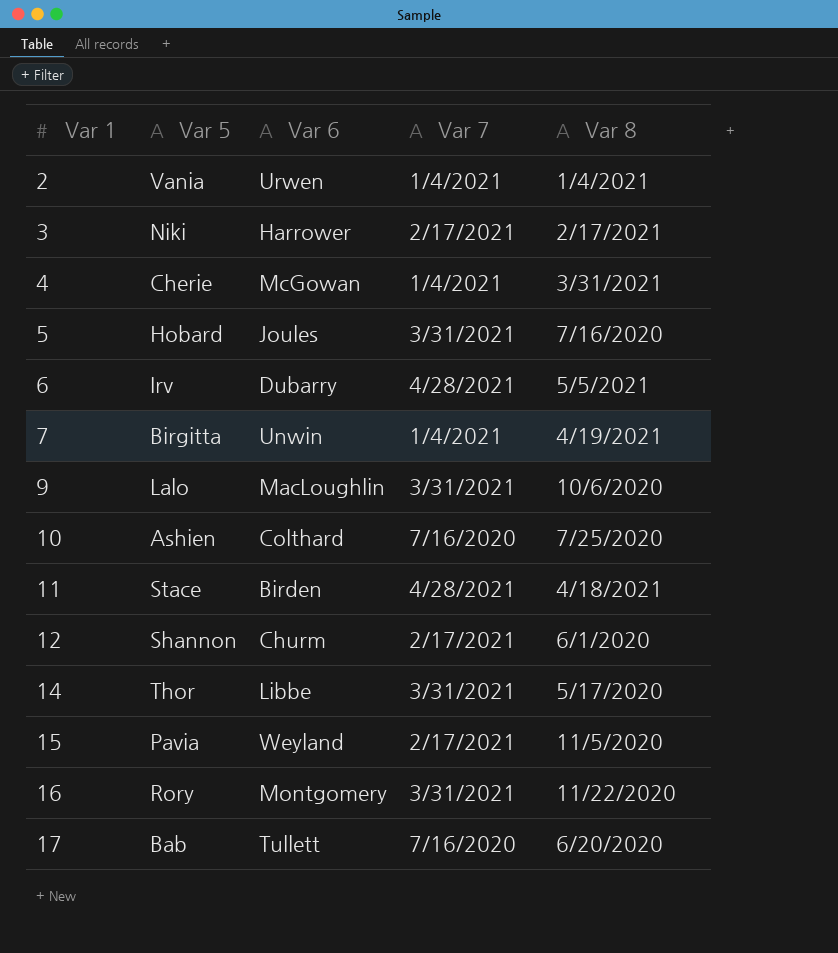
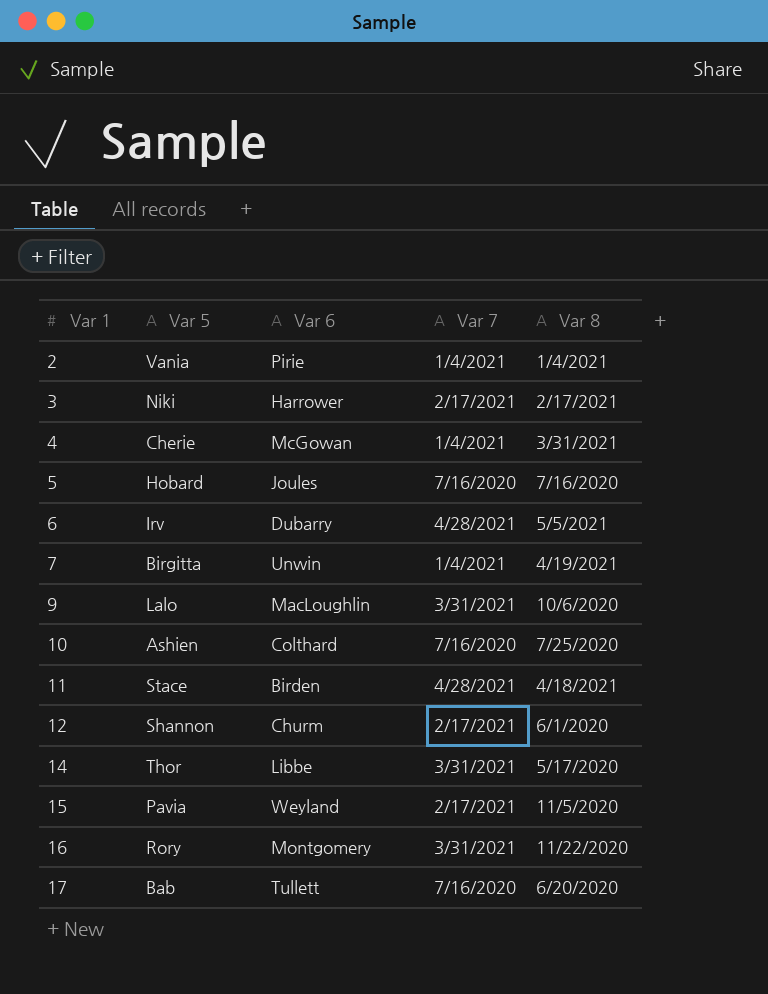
2 | Var 6: Urwen -> Pirie
5 | Var 7: 3/31/2021 -> 7/16/2020

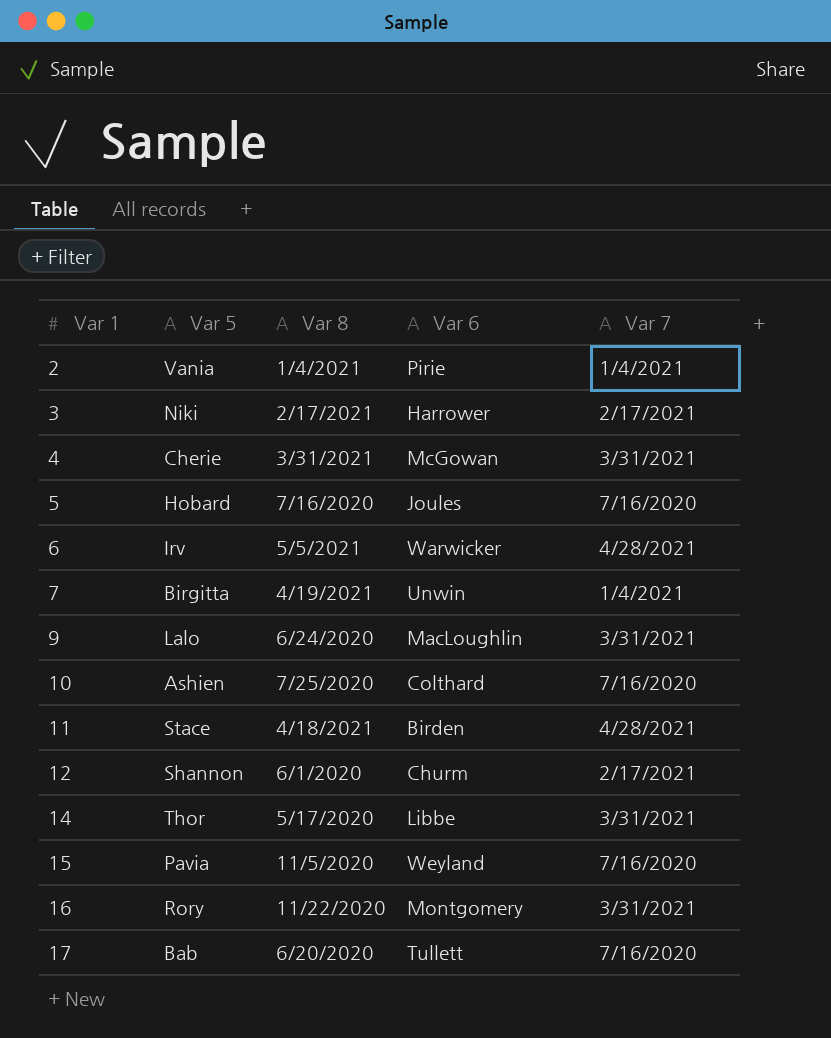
column Var 8 | position: 5 -> 3
4 | Var 7: 1/4/2021 -> 3/31/2021
6 | Var 6: Dubarry -> Warwicker
9 | Var 8: 10/6/2020 -> 6/24/2020
15 | Var 7: 2/17/2021 -> 7/16/2020

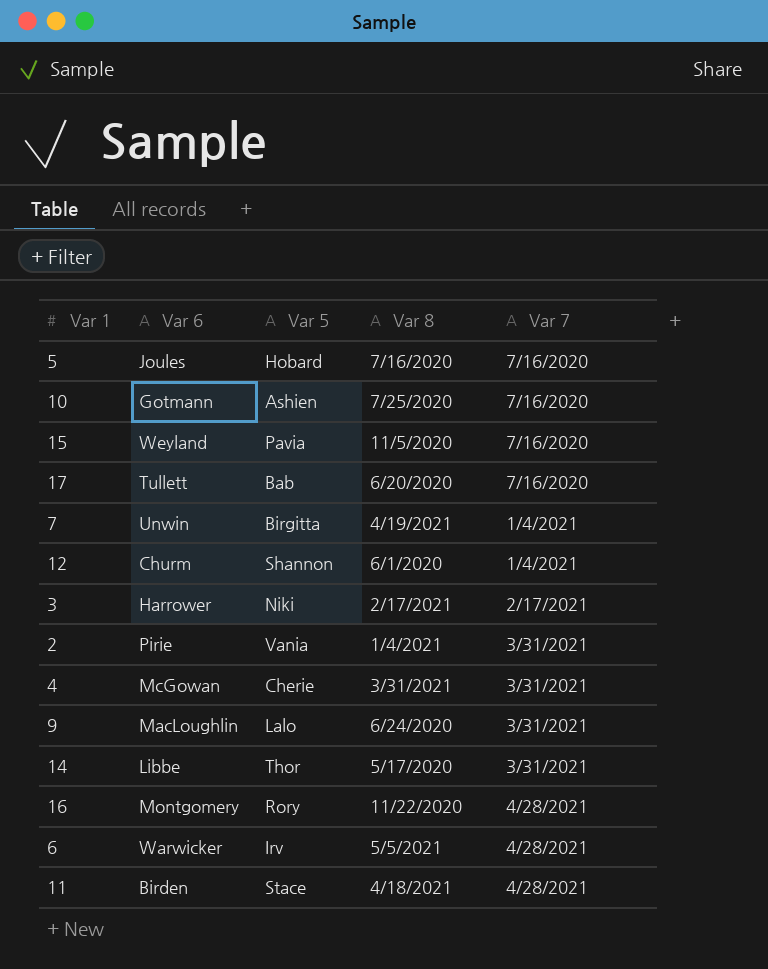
row order: Var 1 ascending -> Var 7 ascending
column Var 6 | position: 4 -> 2
10 | Var 6: Colthard -> Gotmann
12 | Var 7: 2/17/2021 -> 1/4/2021
2 | Var 7: 1/4/2021 -> 3/31/2021
16 | Var 7: 3/31/2021 -> 4/28/2021

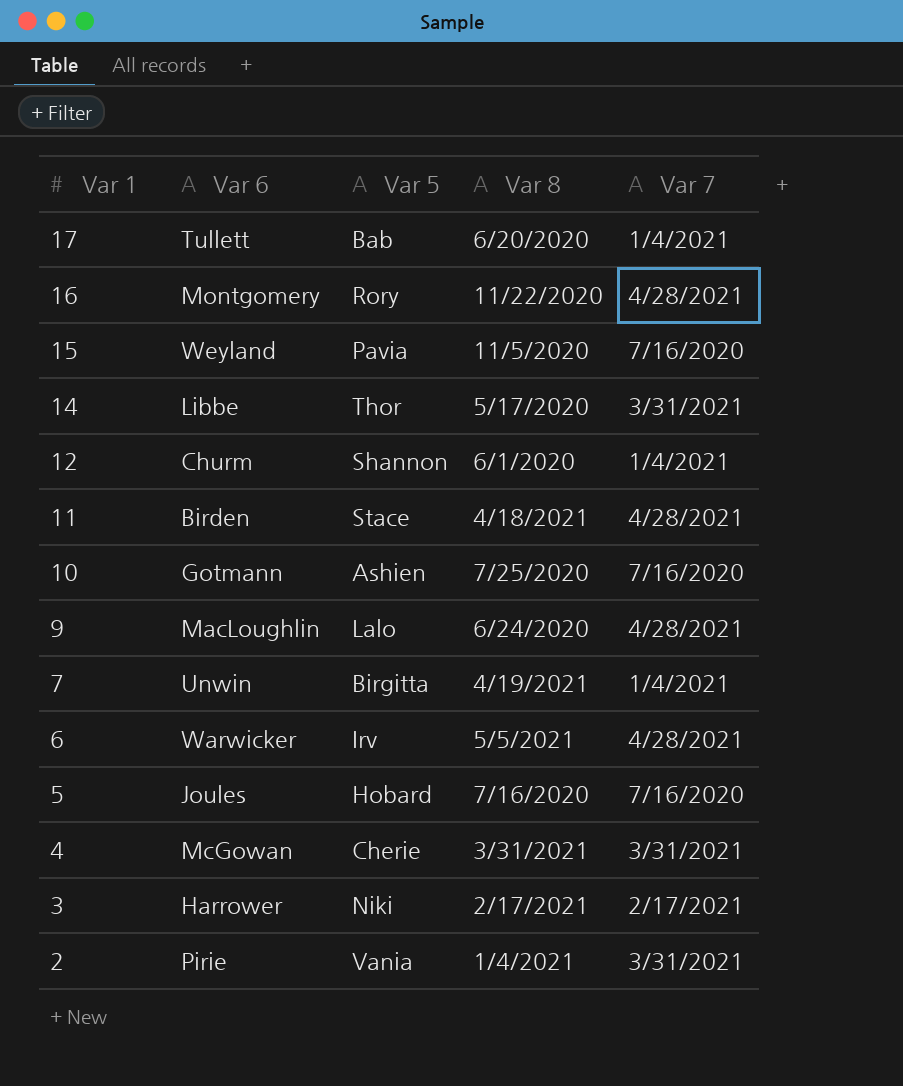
row order: Var 7 ascending -> Var 1 descending
17 | Var 7: 7/16/2020 -> 1/4/2021
9 | Var 7: 3/31/2021 -> 4/28/2021

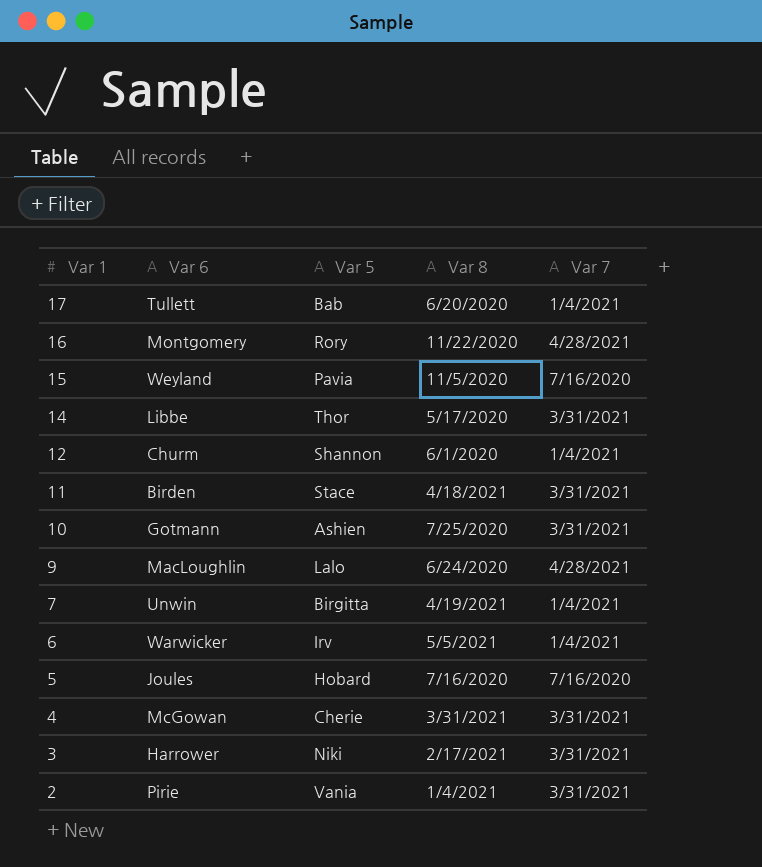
11 | Var 7: 4/28/2021 -> 3/31/2021
10 | Var 7: 7/16/2020 -> 3/31/2021
6 | Var 7: 4/28/2021 -> 1/4/2021
3 | Var 7: 2/17/2021 -> 3/31/2021

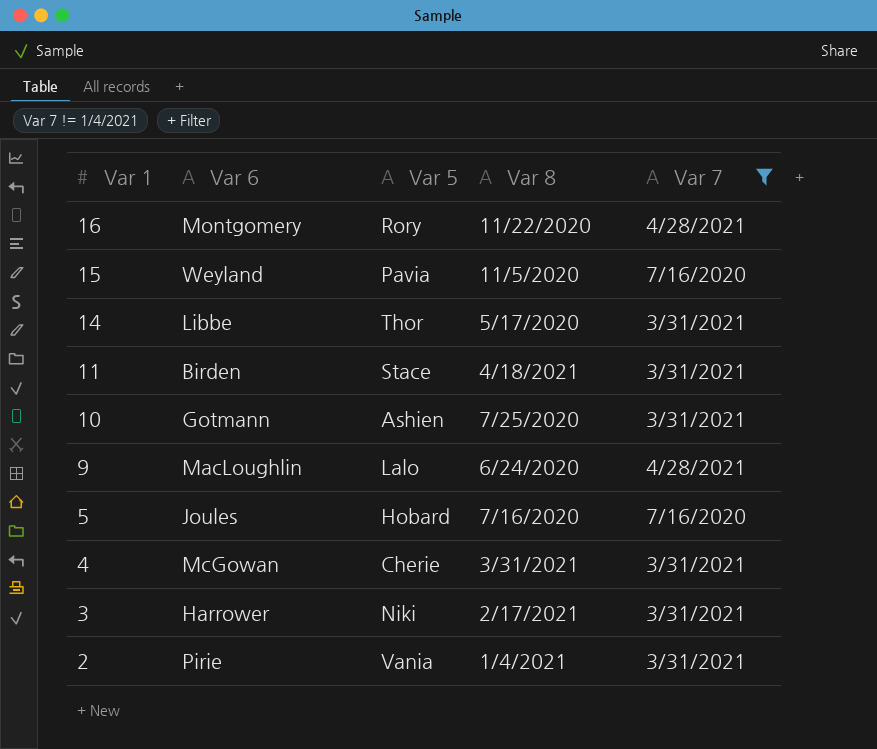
filter: none -> Var 7 != 1/4/2021

